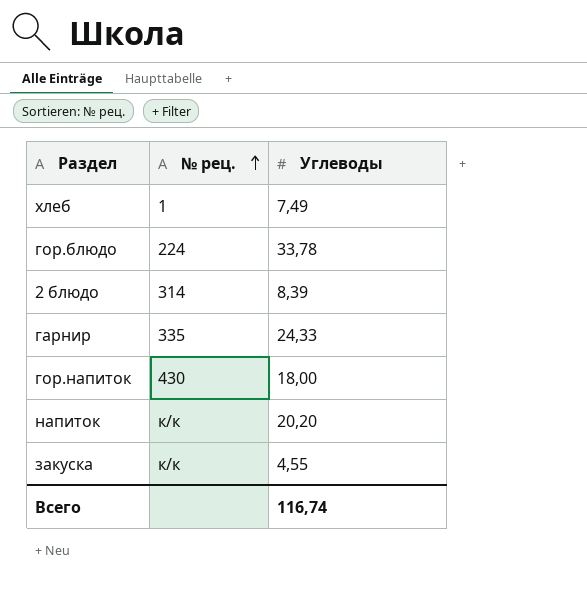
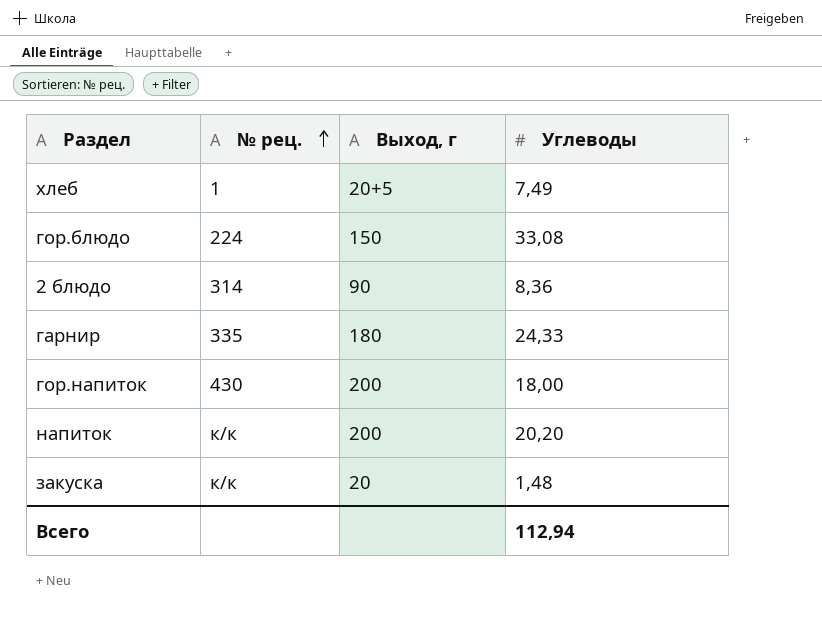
column Выход, г | position: none -> 3
гор.блюдо | Углеводы: 33,78 -> 33,08
2 блюдо | Углеводы: 8,39 -> 8,36
закуска | Углеводы: 4,55 -> 1,48
Всего | Углеводы: 116,74 -> 112,94

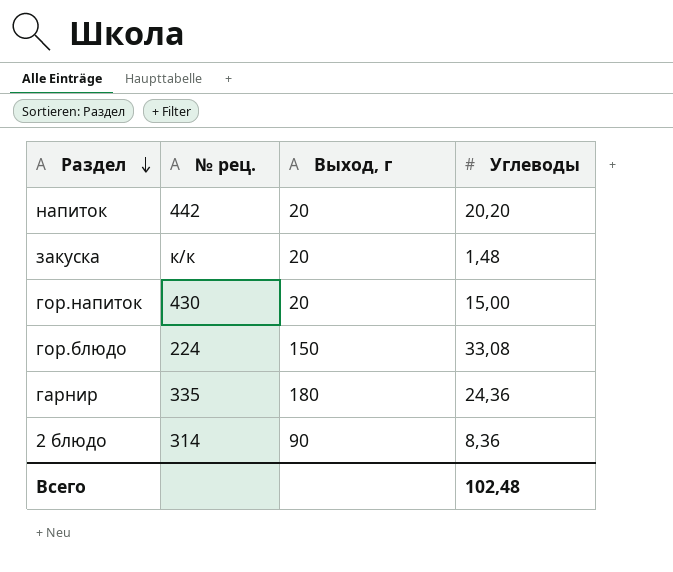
row order: № рец. ascending -> Раздел descending
row хлеб: 1 | 20+5 | 7,49 -> none
напиток | № рец.: к/к -> 442
напиток | Выход, г: 200 -> 20
гор.напиток | Выход, г: 200 -> 20
гор.напиток | Углеводы: 18,00 -> 15,00
гарнир | Углеводы: 24,33 -> 24,36
Всего | Углеводы: 112,94 -> 102,48

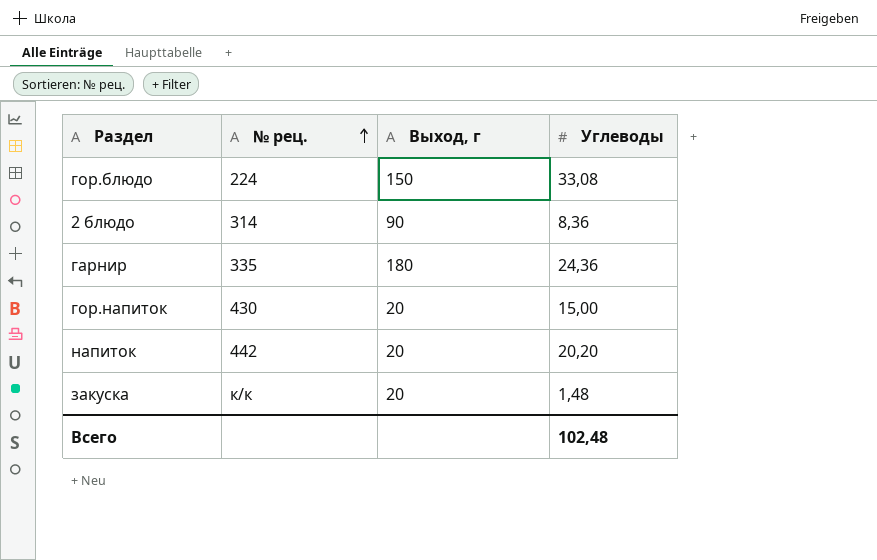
row order: Раздел descending -> № рец. ascending

